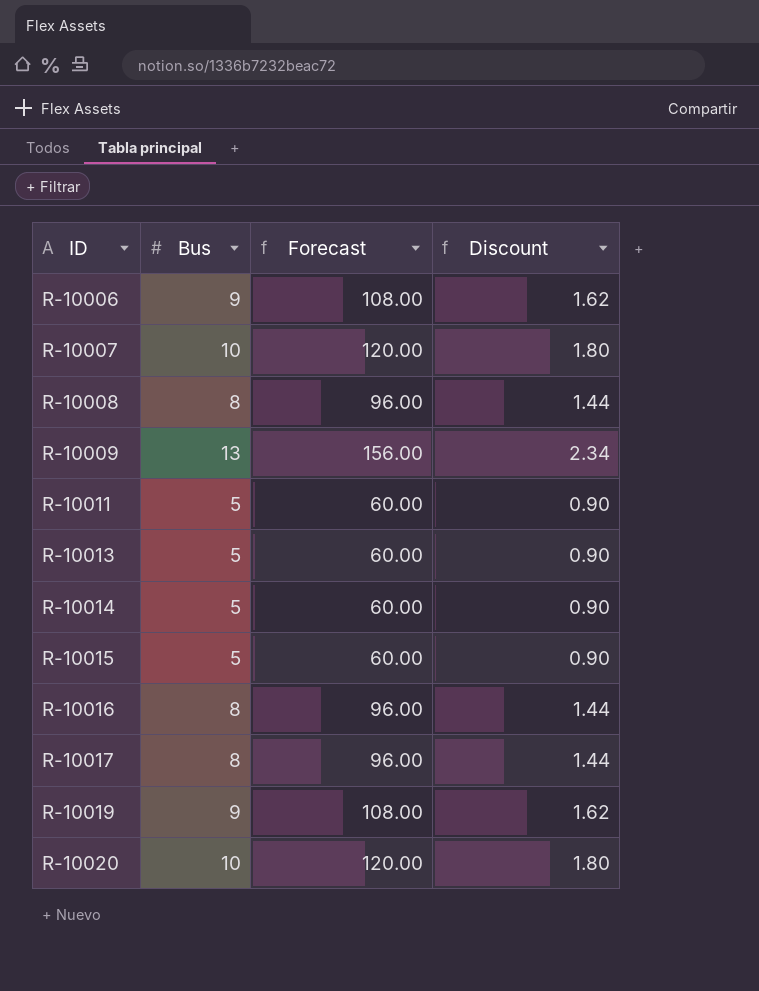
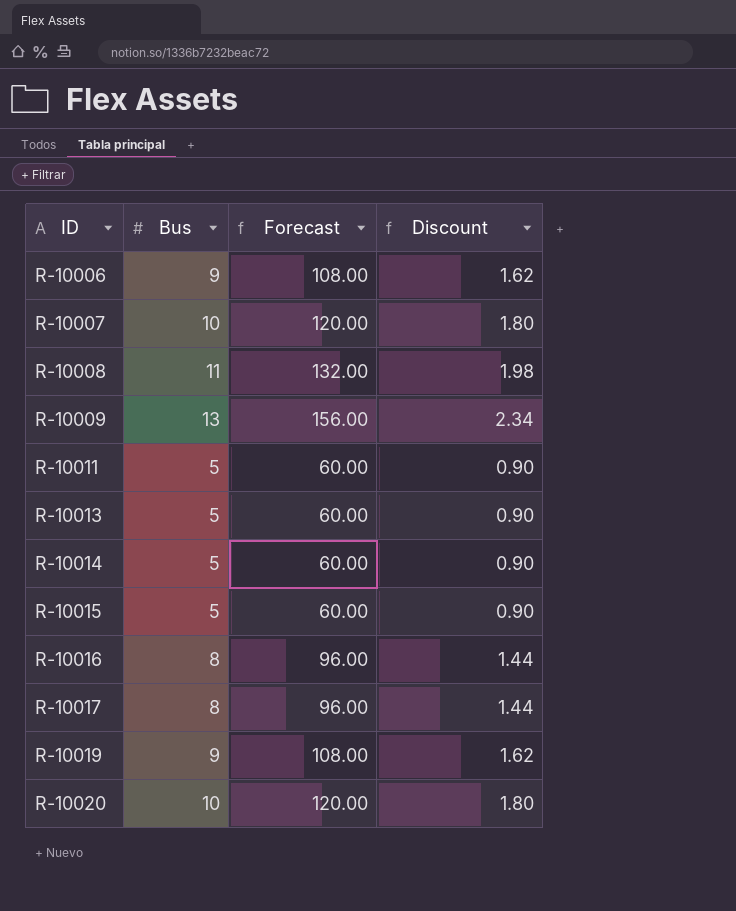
R-10008 | Bus: 8 -> 11
R-10008 | Forecast: 96.00 -> 132.00
R-10008 | Discount: 1.44 -> 1.98

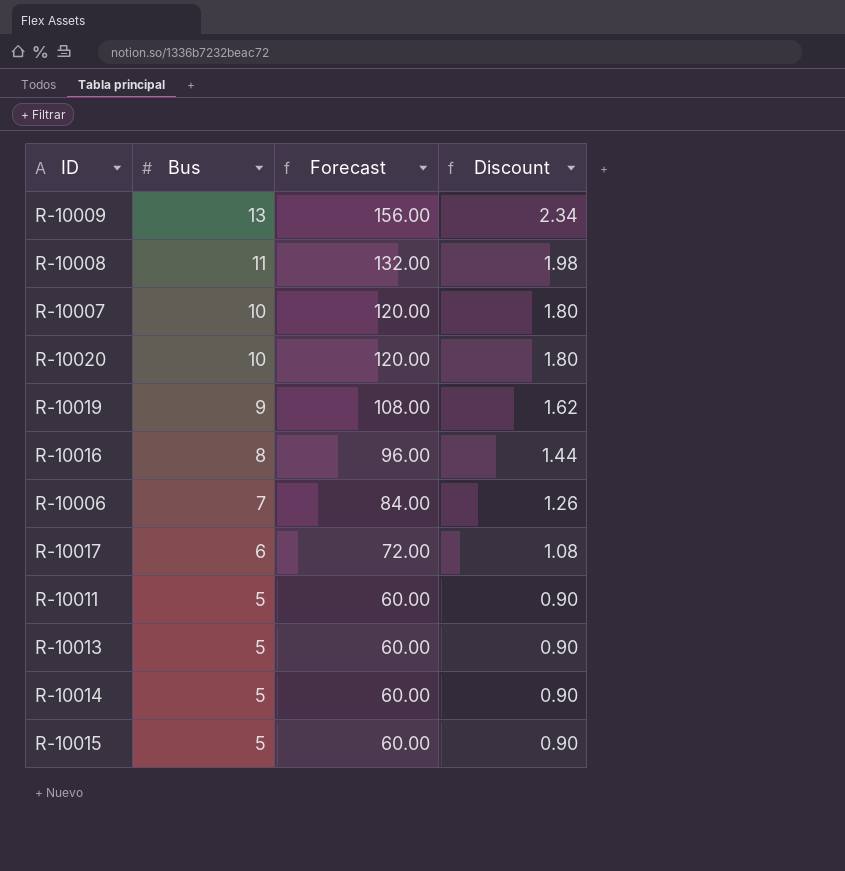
row order: ID ascending -> Bus descending
R-10006 | Bus: 9 -> 7
R-10006 | Forecast: 108.00 -> 84.00
R-10006 | Discount: 1.62 -> 1.26
R-10017 | Bus: 8 -> 6
R-10017 | Forecast: 96.00 -> 72.00
R-10017 | Discount: 1.44 -> 1.08

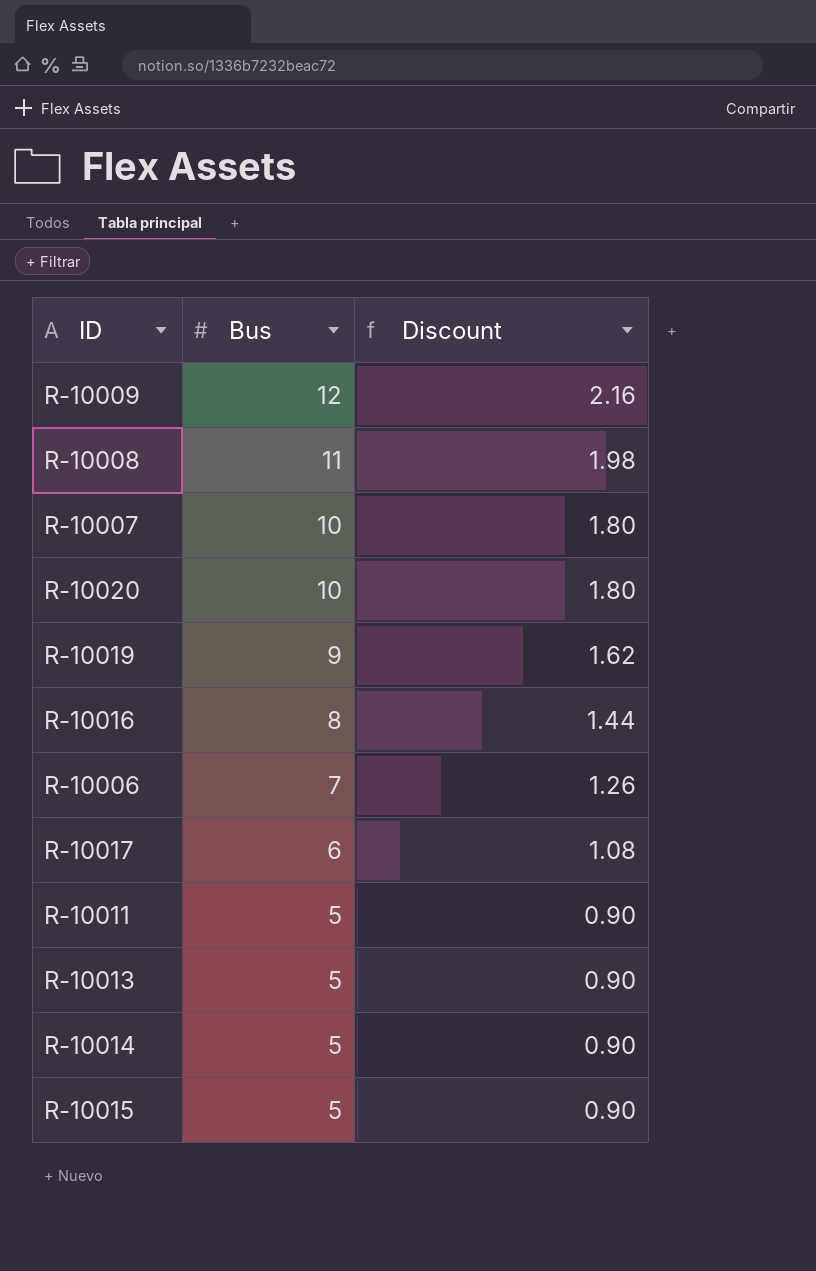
column Forecast | formula: [Bus] * 12 -> none
R-10009 | Bus: 13 -> 12
R-10009 | Discount: 2.34 -> 2.16

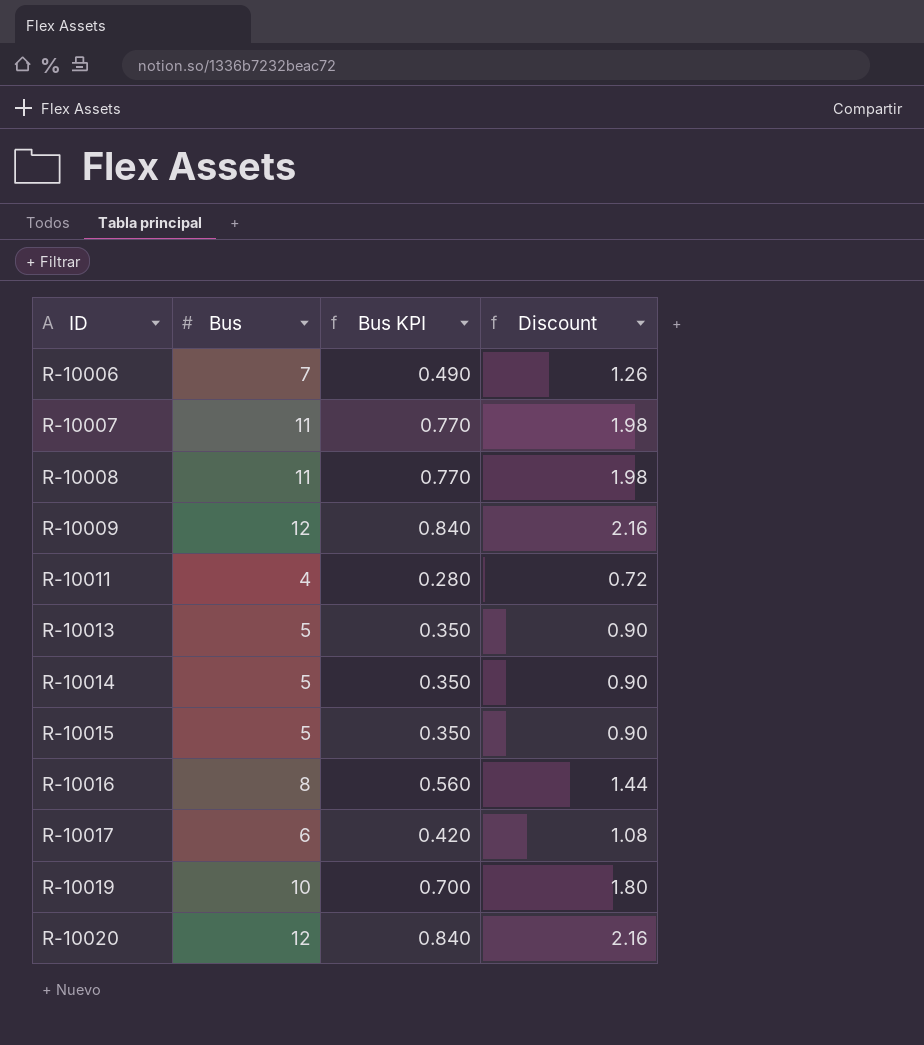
row order: Bus descending -> ID ascending
column Bus KPI | formula: none -> [Bus] * 0.07
R-10007 | Bus: 10 -> 11
R-10007 | Discount: 1.80 -> 1.98
R-10011 | Bus: 5 -> 4
R-10011 | Discount: 0.90 -> 0.72
R-10019 | Bus: 9 -> 10
R-10019 | Discount: 1.62 -> 1.80
R-10020 | Bus: 10 -> 12
R-10020 | Discount: 1.80 -> 2.16

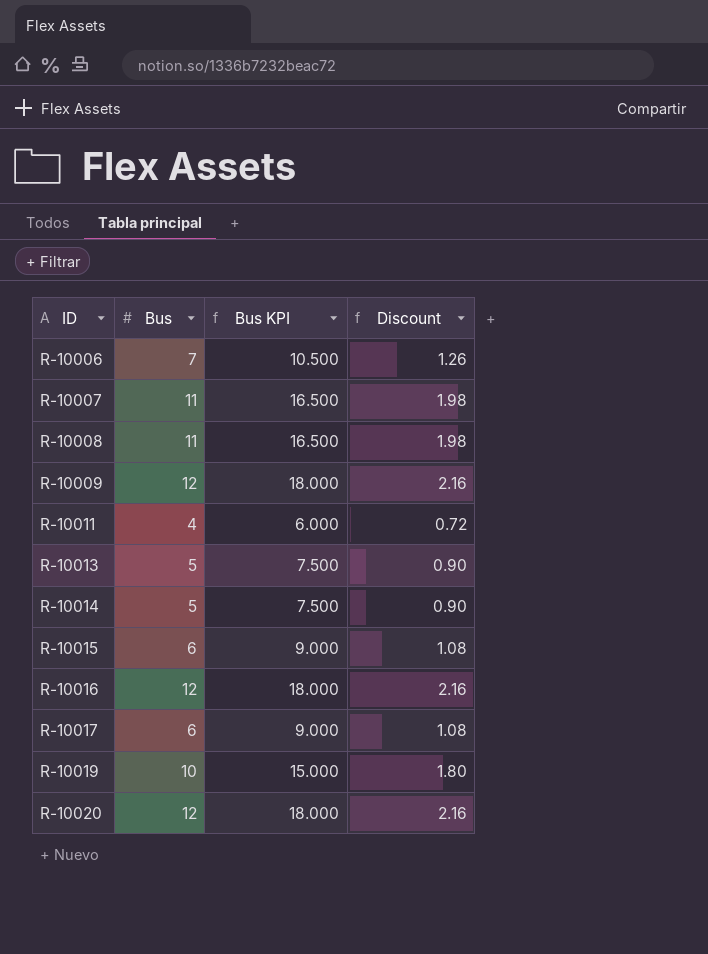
column Bus KPI | formula: [Bus] * 0.07 -> [Bus] * 1.5
R-10015 | Bus: 5 -> 6
R-10015 | Discount: 0.90 -> 1.08
R-10016 | Bus: 8 -> 12
R-10016 | Discount: 1.44 -> 2.16

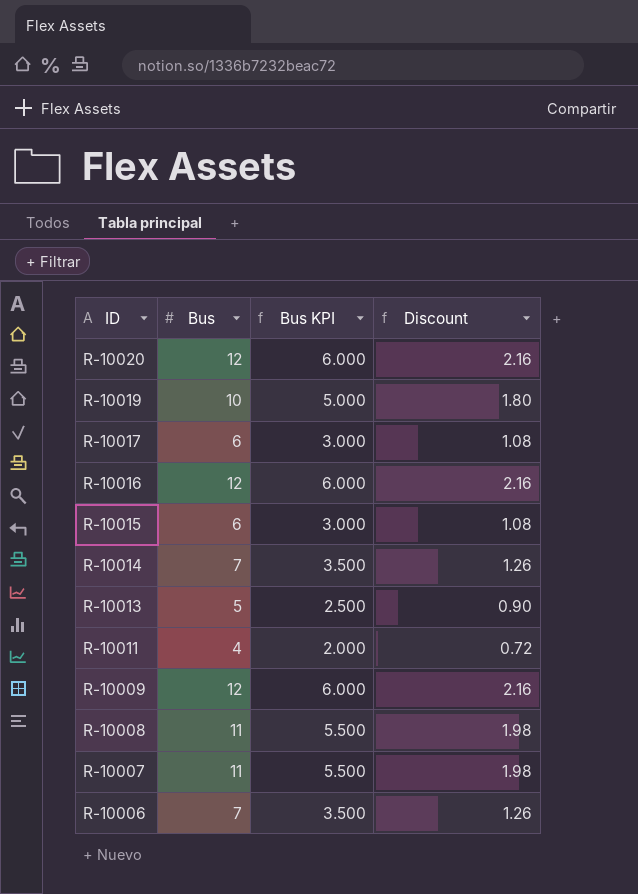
row order: ID ascending -> ID descending
column Bus KPI | formula: [Bus] * 1.5 -> [Bus] * 0.5
R-10014 | Bus: 5 -> 7
R-10014 | Discount: 0.90 -> 1.26

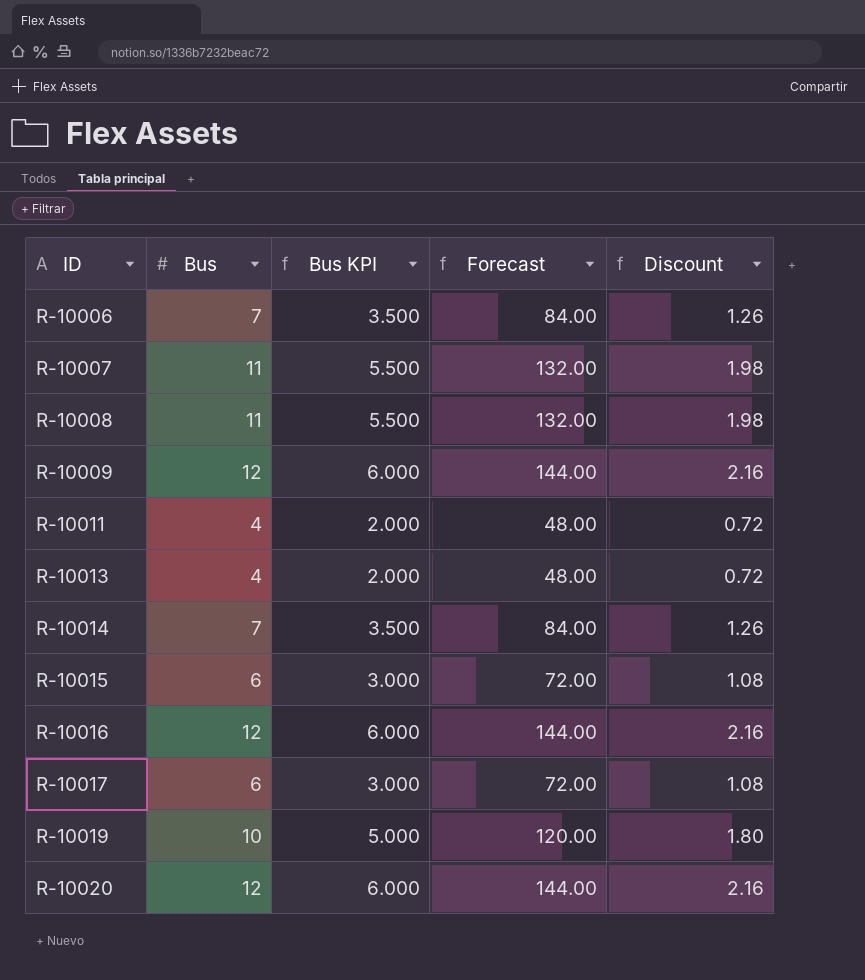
row order: ID descending -> ID ascending
column Forecast | formula: none -> [Bus] * 12
R-10013 | Bus: 5 -> 4
R-10013 | Bus KPI: 2.500 -> 2.000
R-10013 | Discount: 0.90 -> 0.72

